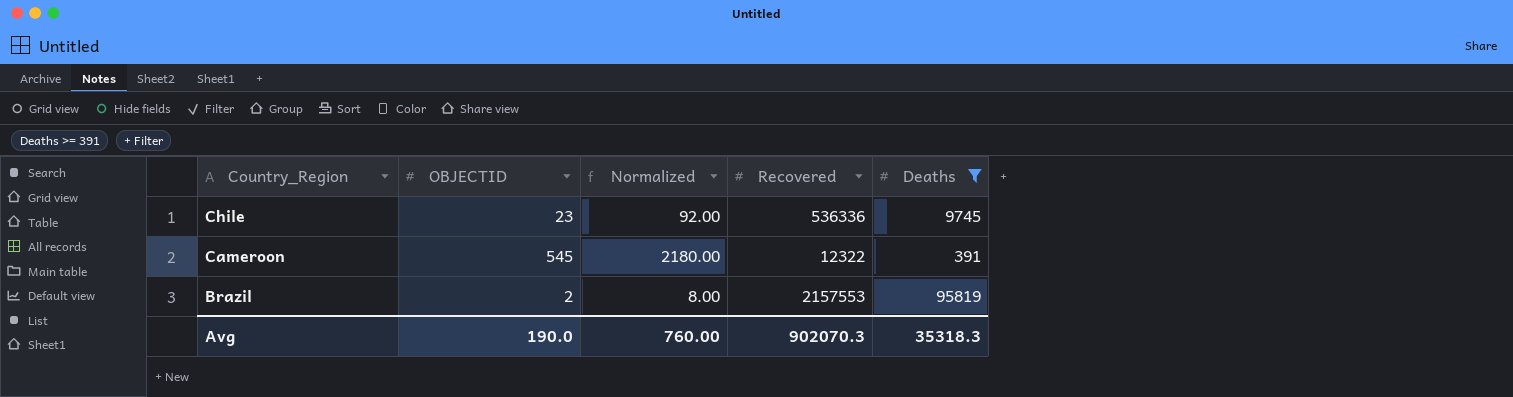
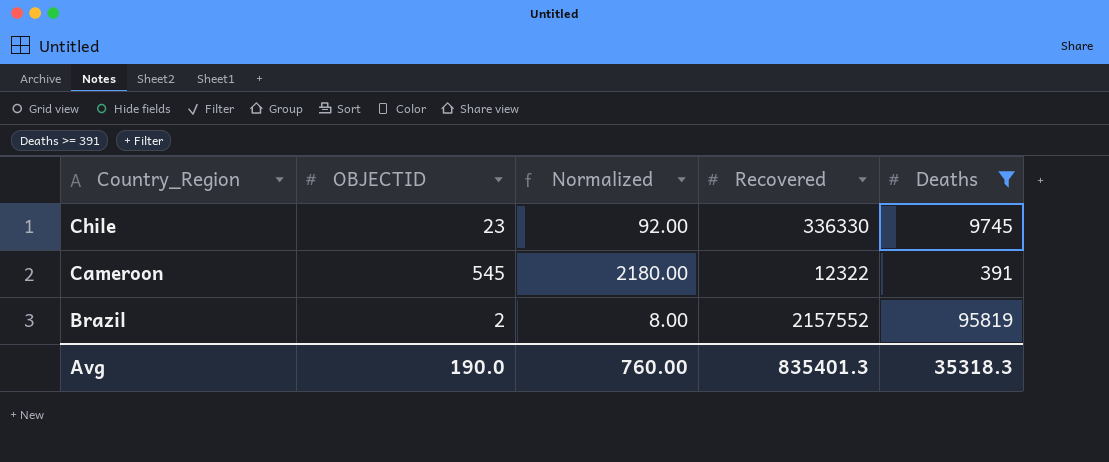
Chile | Recovered: 536336 -> 336330
Brazil | Recovered: 2157553 -> 2157552
Avg | Recovered: 902070.3 -> 835401.3

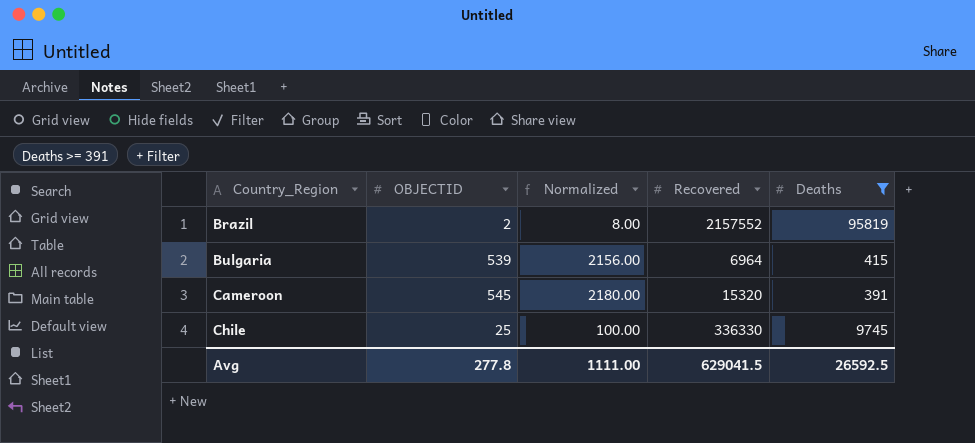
row order: Country_Region descending -> Country_Region ascending
row Bulgaria: none -> 539 | 2156.00 | 6964 | 415
Cameroon | Recovered: 12322 -> 15320
Chile | OBJECTID: 23 -> 25
Chile | Normalized: 92.00 -> 100.00
Avg | OBJECTID: 190.0 -> 277.8
Avg | Normalized: 760.00 -> 1111.00
Avg | Recovered: 835401.3 -> 629041.5
Avg | Deaths: 35318.3 -> 26592.5

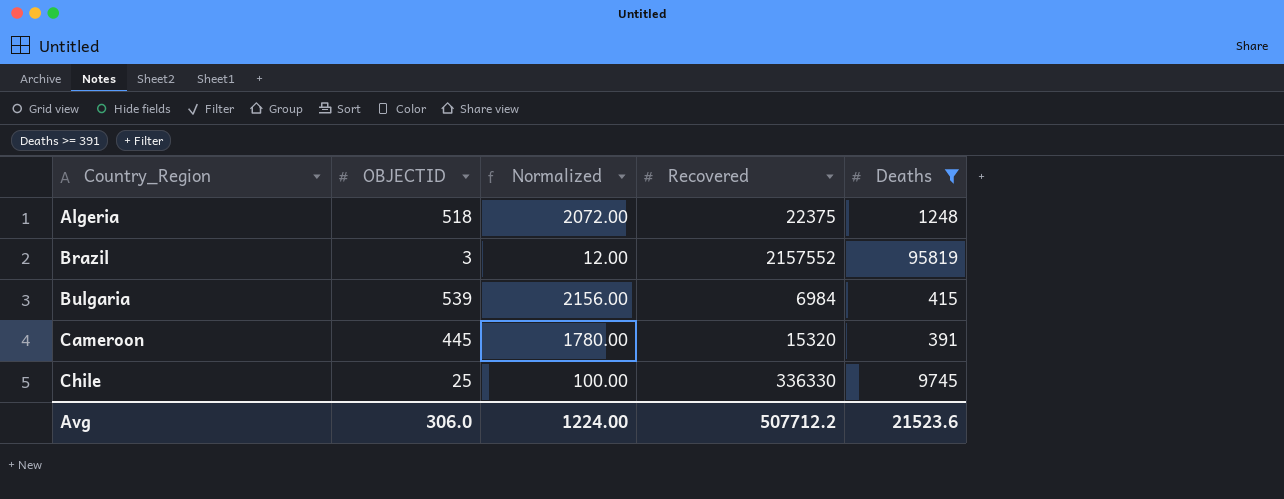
row Algeria: none -> 518 | 2072.00 | 22375 | 1248
Brazil | OBJECTID: 2 -> 3
Brazil | Normalized: 8.00 -> 12.00
Bulgaria | Recovered: 6964 -> 6984
Cameroon | OBJECTID: 545 -> 445
Cameroon | Normalized: 2180.00 -> 1780.00
Avg | OBJECTID: 277.8 -> 306.0
Avg | Normalized: 1111.00 -> 1224.00
Avg | Recovered: 629041.5 -> 507712.2
Avg | Deaths: 26592.5 -> 21523.6

